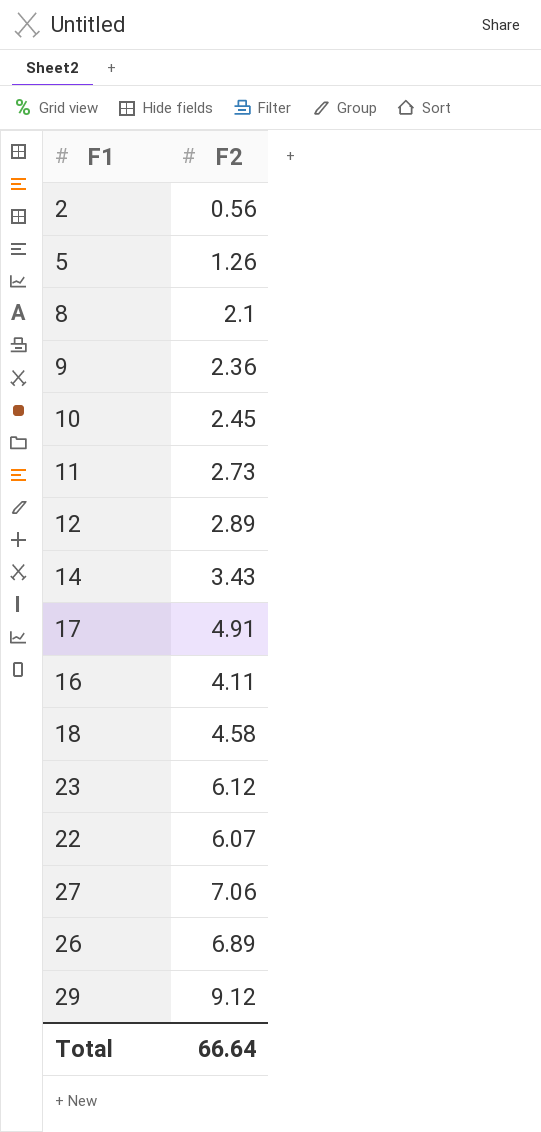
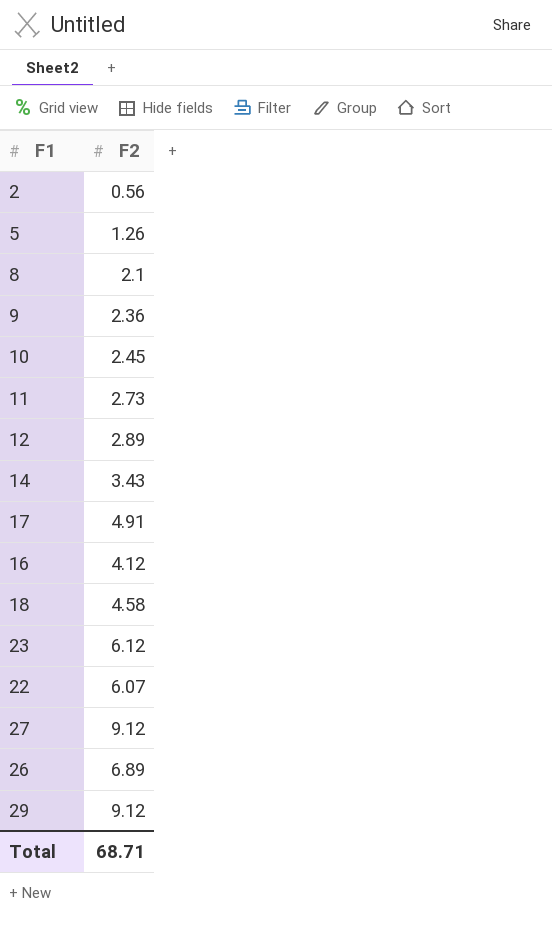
16 | F2: 4.11 -> 4.12
27 | F2: 7.06 -> 9.12
Total | F2: 66.64 -> 68.71

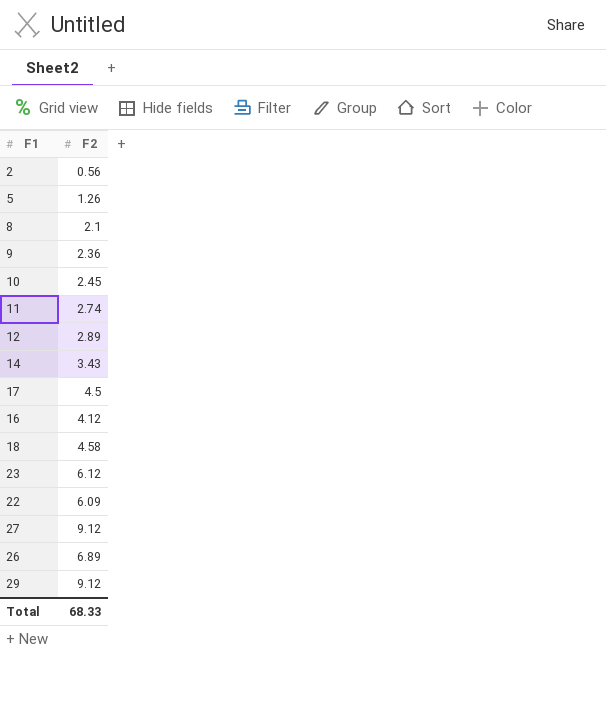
11 | F2: 2.73 -> 2.74
17 | F2: 4.91 -> 4.5
22 | F2: 6.07 -> 6.09
Total | F2: 68.71 -> 68.33

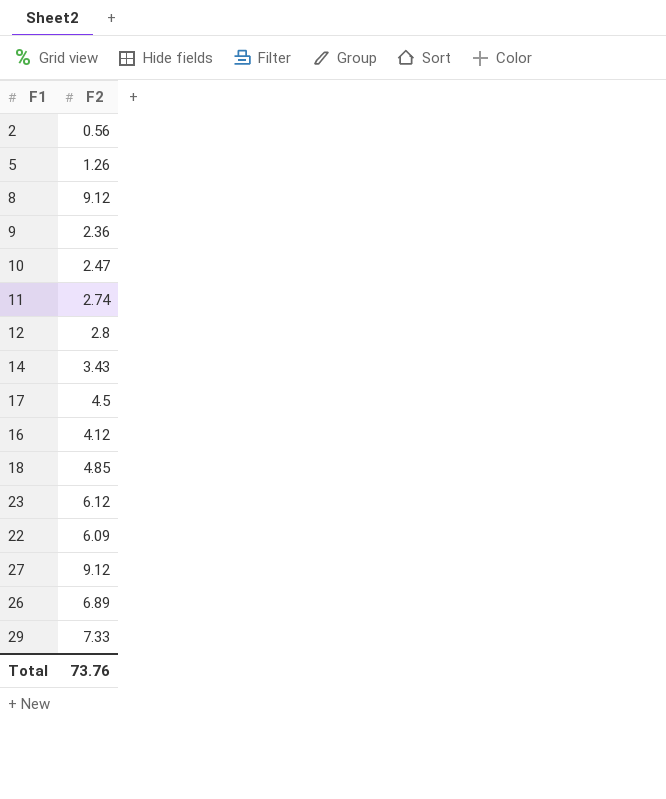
8 | F2: 2.1 -> 9.12
10 | F2: 2.45 -> 2.47
12 | F2: 2.89 -> 2.8
18 | F2: 4.58 -> 4.85
29 | F2: 9.12 -> 7.33
Total | F2: 68.33 -> 73.76

